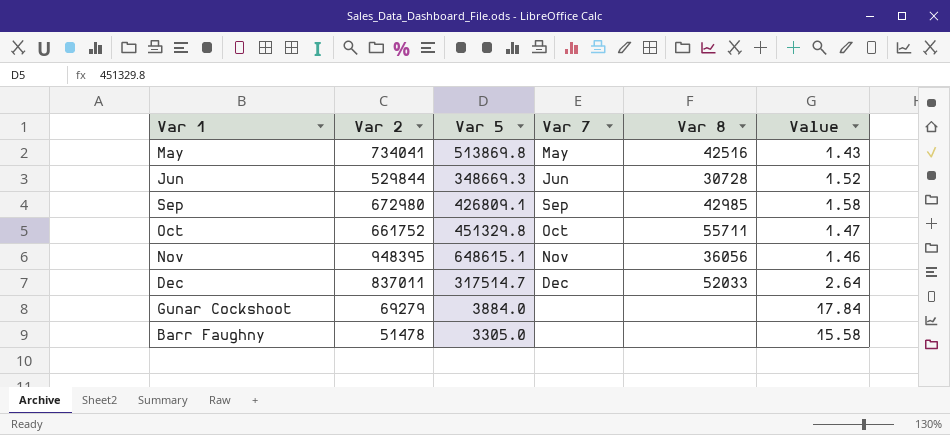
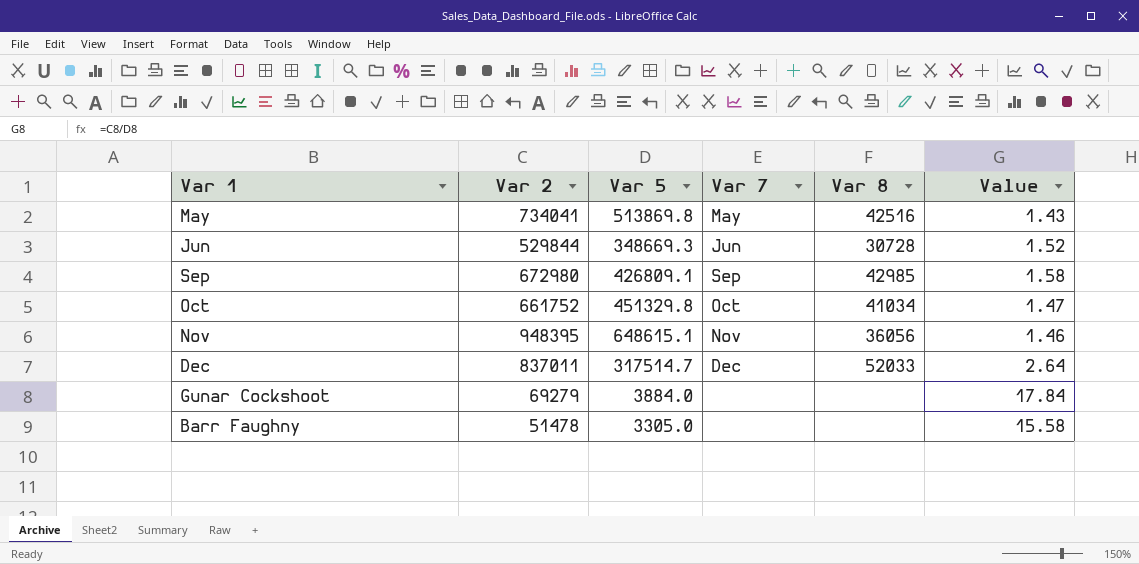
Oct | Var 8: 55711 -> 41034

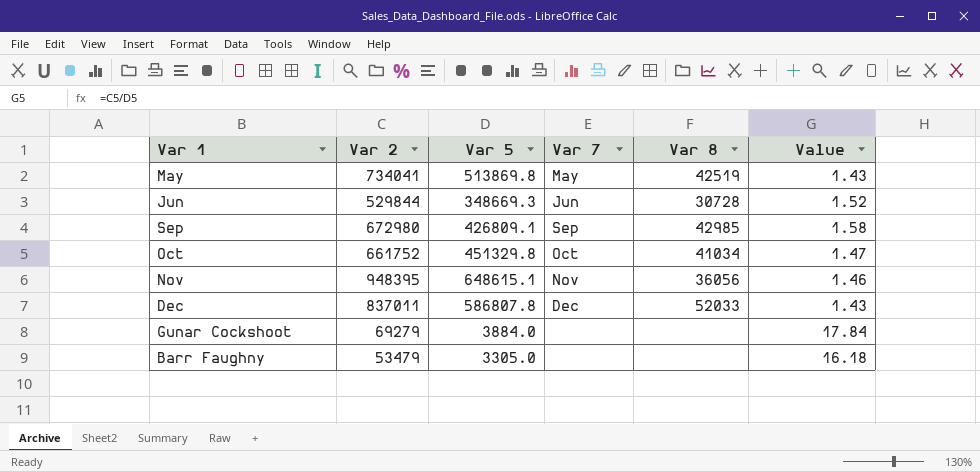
May | Var 8: 42516 -> 42519
Dec | Var 5: 317514.7 -> 586807.8
Dec | Value: 2.64 -> 1.43
Barr Faughny | Var 2: 51478 -> 53479
Barr Faughny | Value: 15.58 -> 16.18

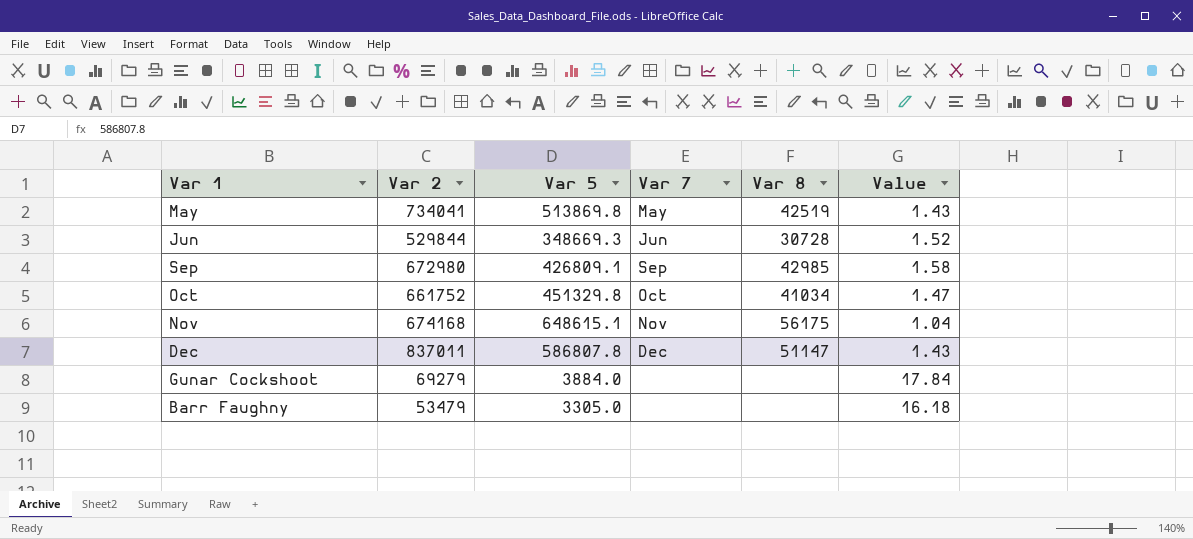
Nov | Var 2: 948395 -> 674168
Nov | Var 8: 36056 -> 56175
Nov | Value: 1.46 -> 1.04
Dec | Var 8: 52033 -> 51147

